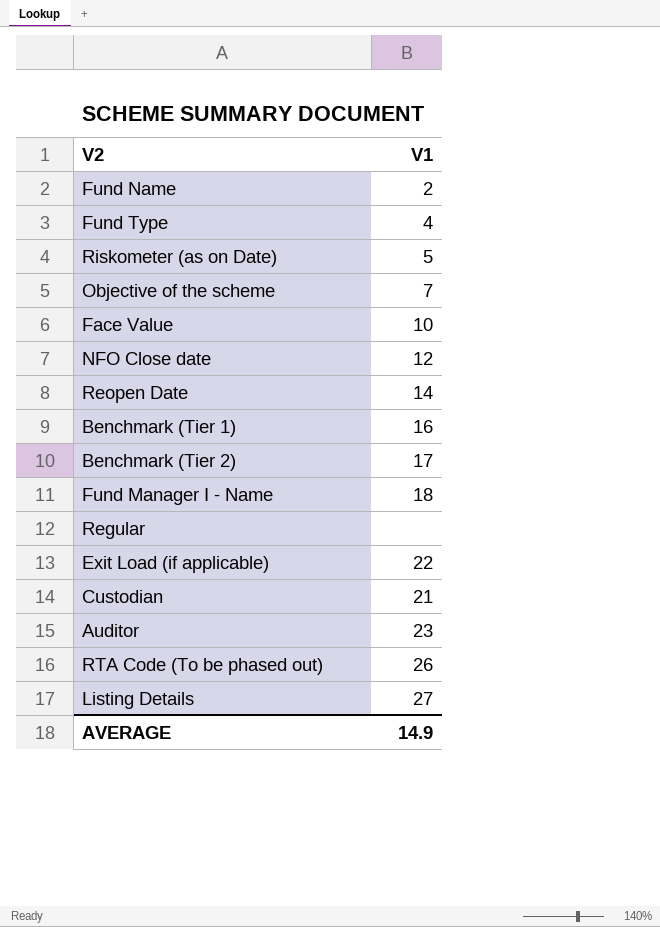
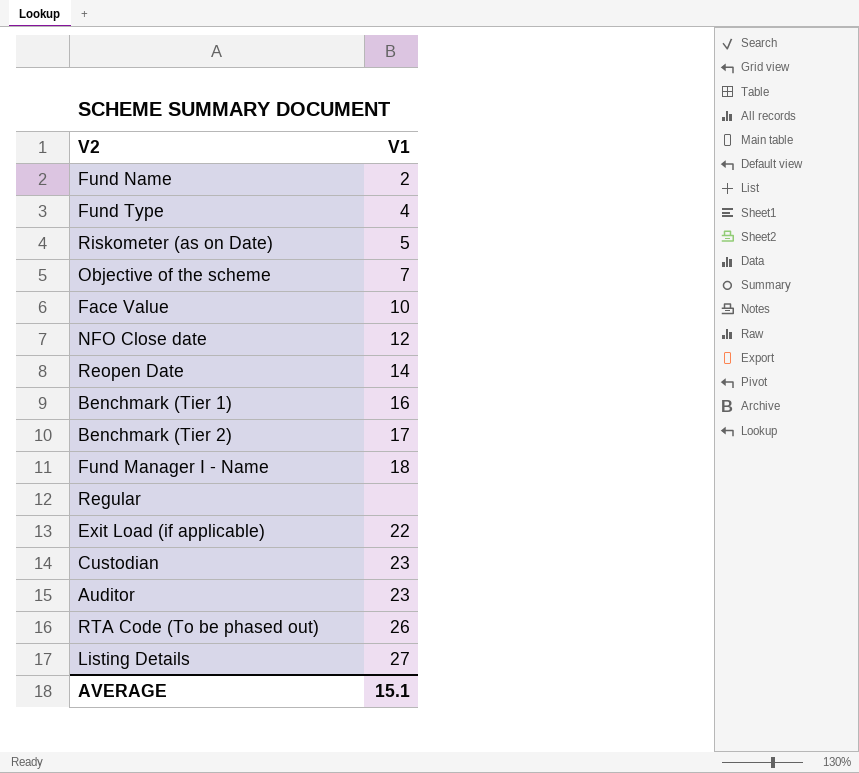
Custodian | V1: 21 -> 23
AVERAGE | V1: 14.9 -> 15.1

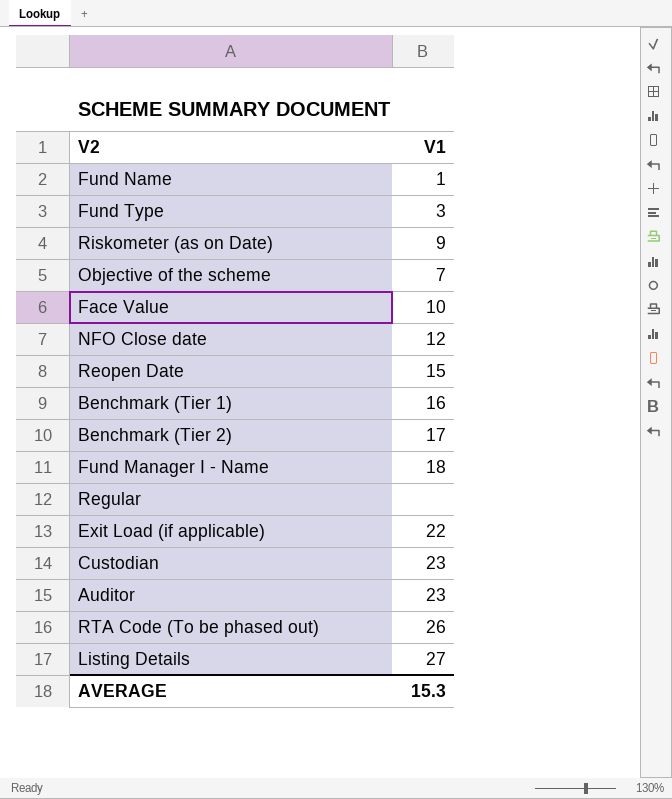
Fund Name | V1: 2 -> 1
Fund Type | V1: 4 -> 3
Riskometer (as on Date) | V1: 5 -> 9
Reopen Date | V1: 14 -> 15
AVERAGE | V1: 15.1 -> 15.3

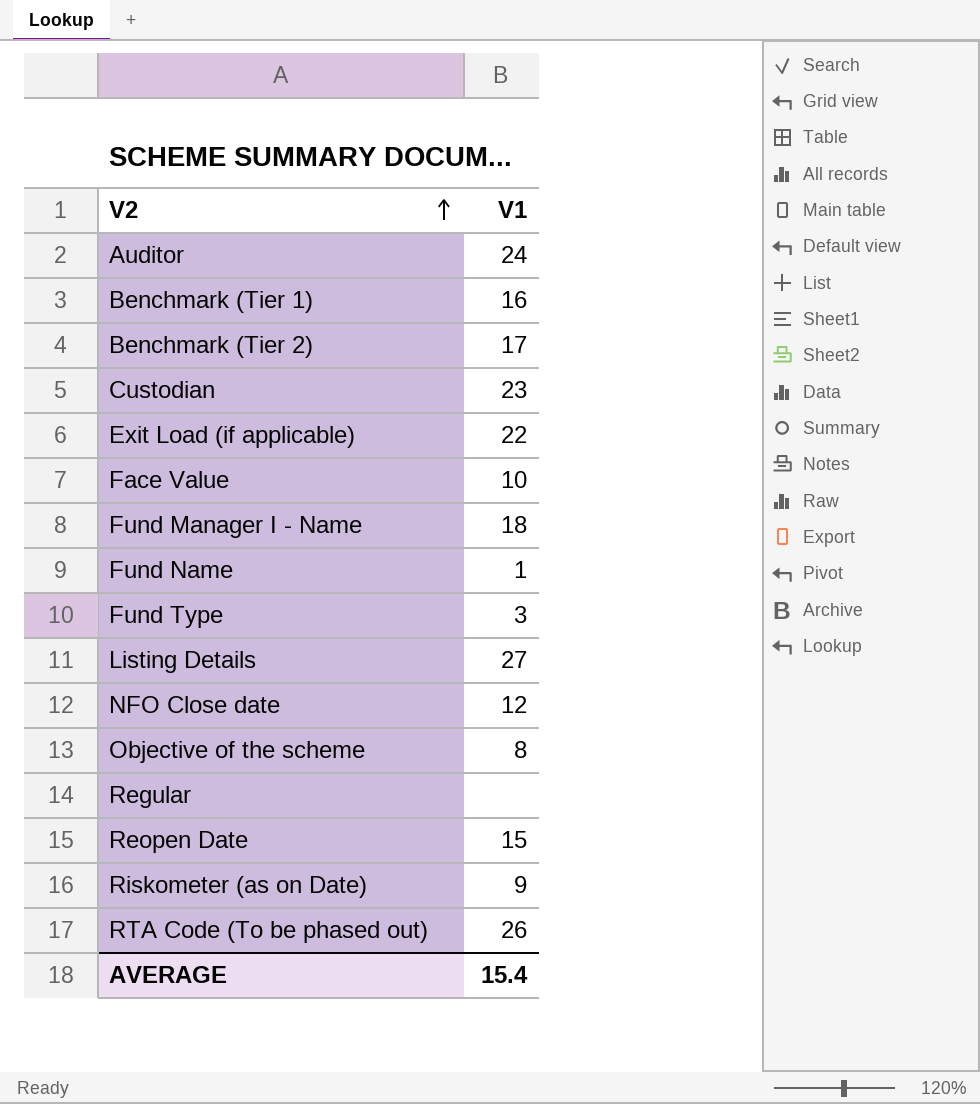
row order: none -> V2 ascending
Auditor | V1: 23 -> 24
Objective of the scheme | V1: 7 -> 8
AVERAGE | V1: 15.3 -> 15.4

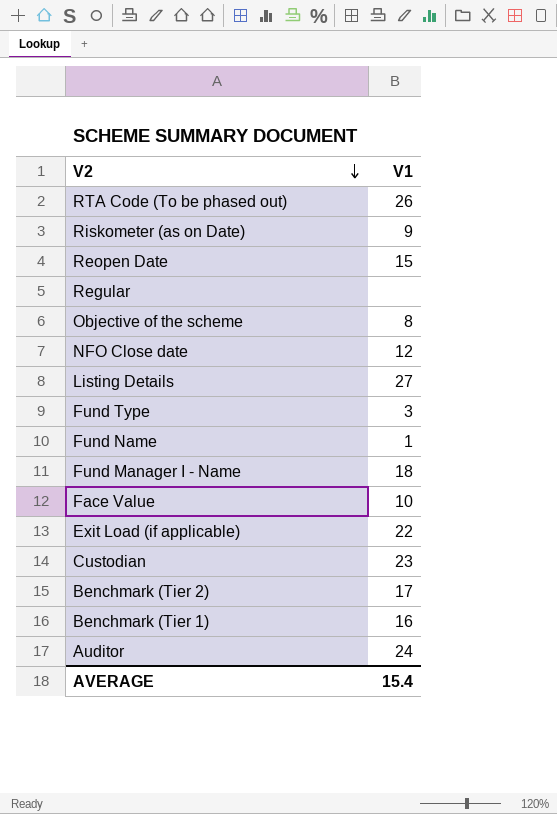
row order: V2 ascending -> V2 descending

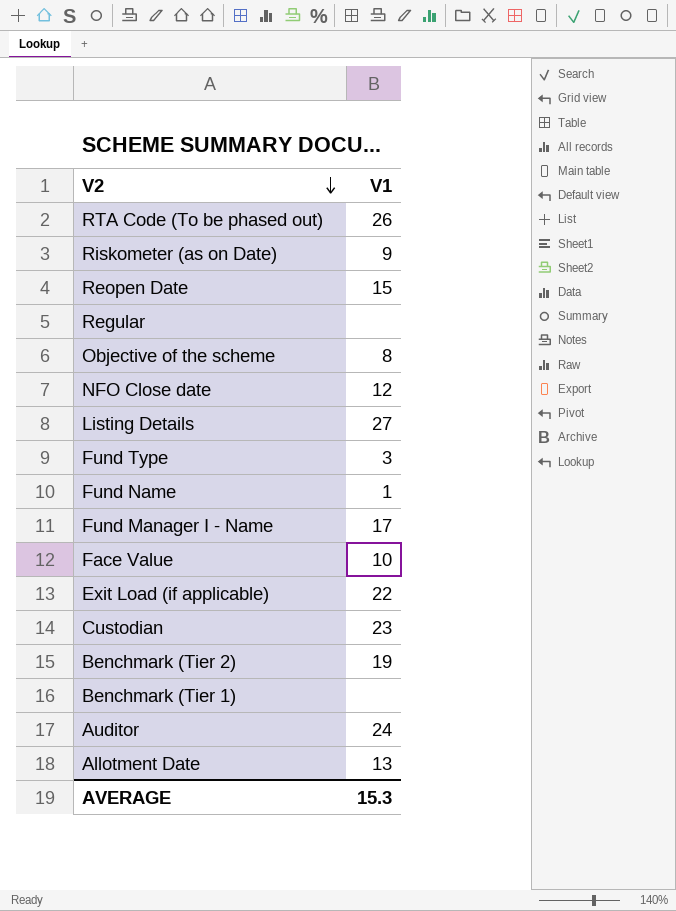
Fund Manager I - Name | V1: 18 -> 17
Benchmark (Tier 2) | V1: 17 -> 19
Benchmark (Tier 1) | V1: 16 -> none
row Allotment Date: none -> 13
AVERAGE | V1: 15.4 -> 15.3

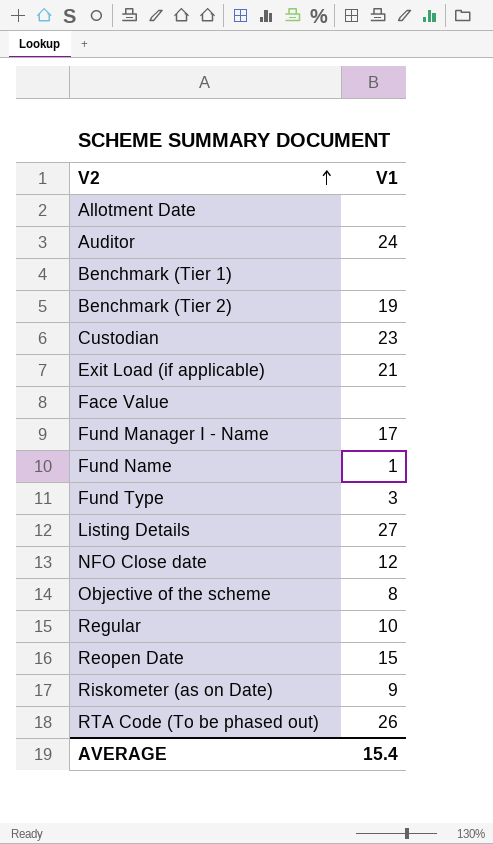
row order: V2 descending -> V2 ascending
Allotment Date | V1: 13 -> none
Exit Load (if applicable) | V1: 22 -> 21
Face Value | V1: 10 -> none
Regular | V1: none -> 10
AVERAGE | V1: 15.3 -> 15.4

